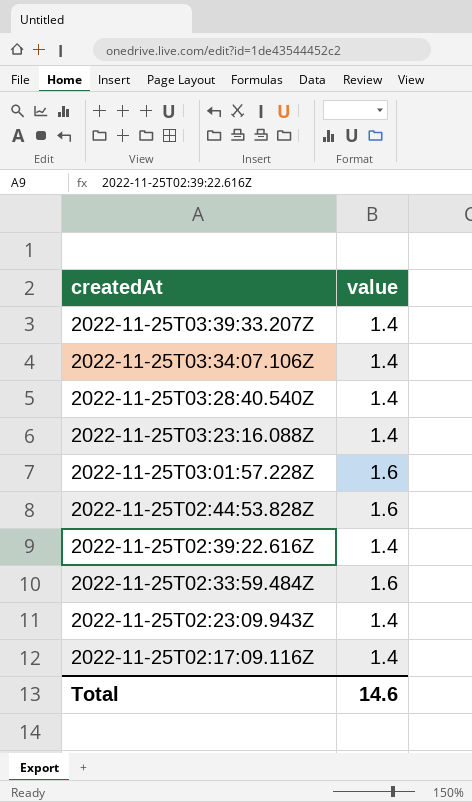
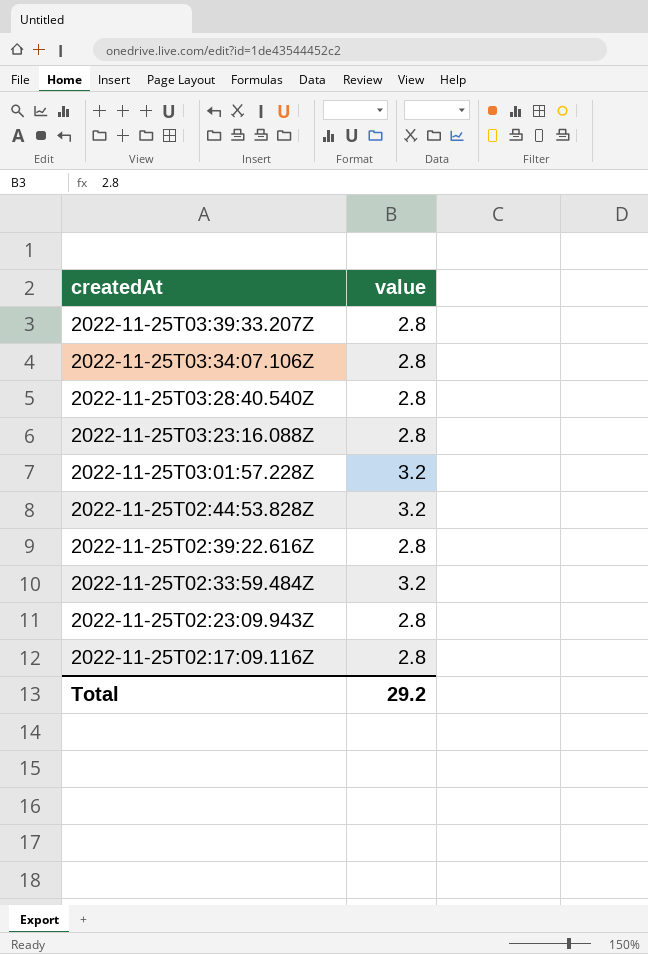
2022-11-25T03:39:33.207Z | value: 1.4 -> 2.8
2022-11-25T03:34:07.106Z | value: 1.4 -> 2.8
2022-11-25T03:28:40.540Z | value: 1.4 -> 2.8
2022-11-25T03:23:16.088Z | value: 1.4 -> 2.8
2022-11-25T03:01:57.228Z | value: 1.6 -> 3.2
2022-11-25T02:44:53.828Z | value: 1.6 -> 3.2
2022-11-25T02:39:22.616Z | value: 1.4 -> 2.8
2022-11-25T02:33:59.484Z | value: 1.6 -> 3.2
2022-11-25T02:23:09.943Z | value: 1.4 -> 2.8
2022-11-25T02:17:09.116Z | value: 1.4 -> 2.8
Total | value: 14.6 -> 29.2

